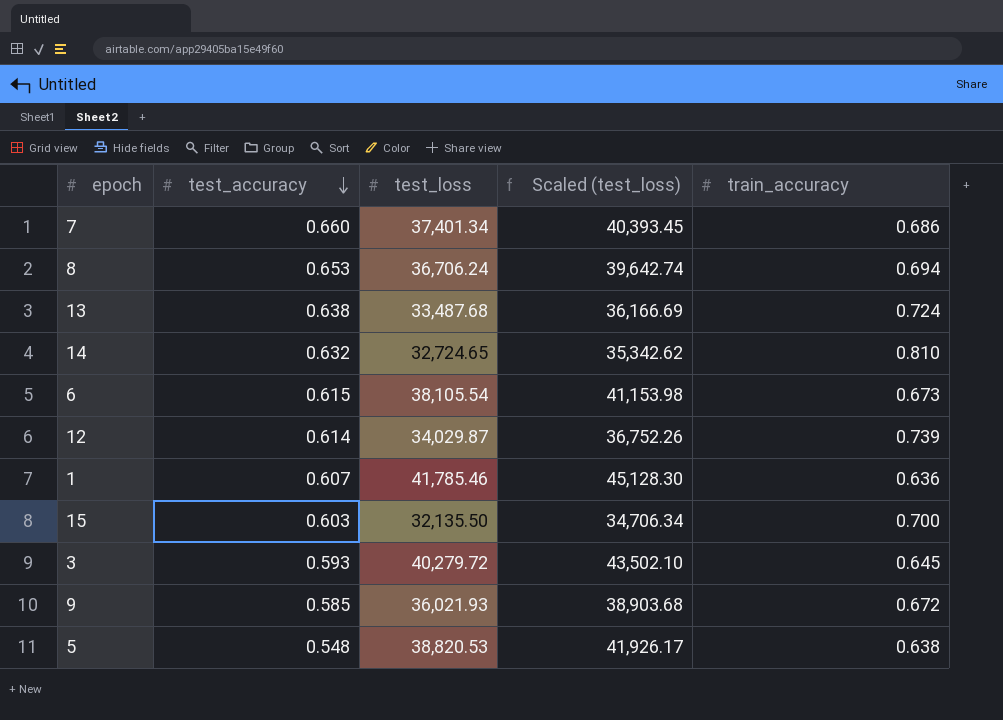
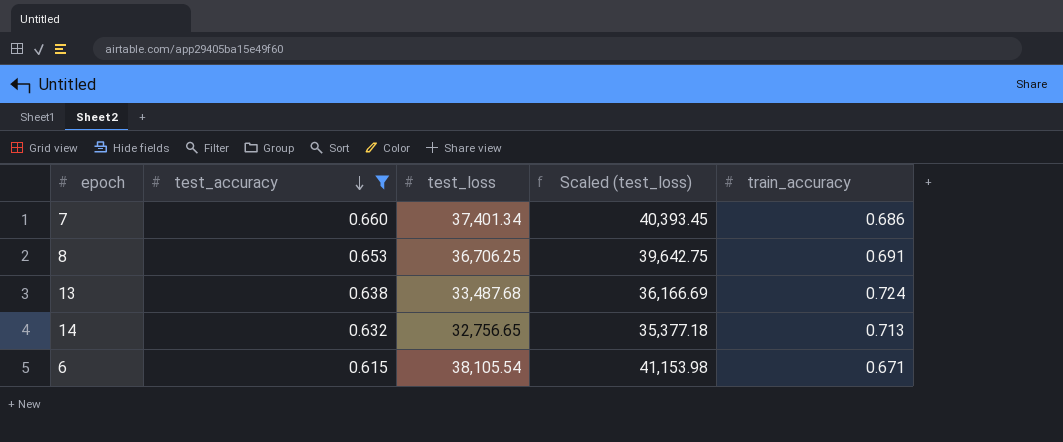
filter: none -> test_accuracy >= 0.615
8 | test_loss: 36,706.24 -> 36,706.25
8 | Scaled (test_loss): 39,642.74 -> 39,642.75
8 | train_accuracy: 0.694 -> 0.691
14 | test_loss: 32,724.65 -> 32,756.65
14 | Scaled (test_loss): 35,342.62 -> 35,377.18
14 | train_accuracy: 0.810 -> 0.713
6 | train_accuracy: 0.673 -> 0.671

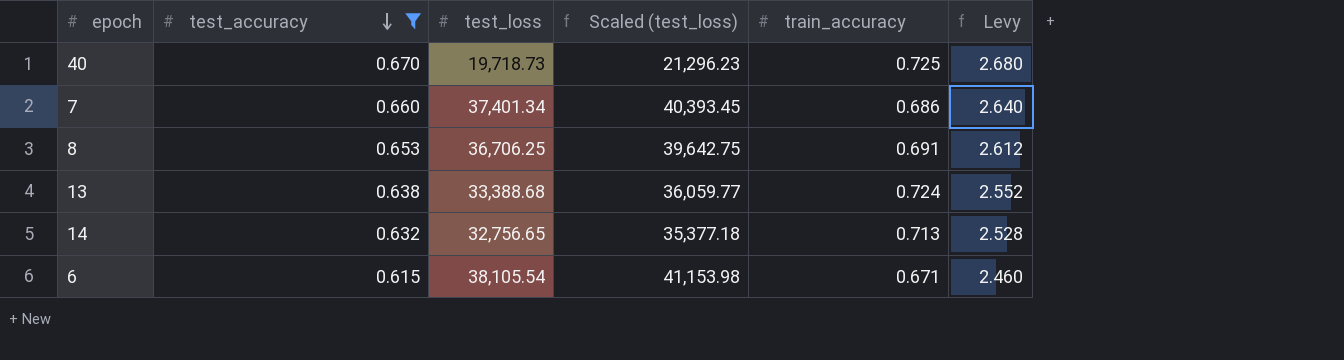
column Levy | formula: none -> [test_accuracy] * 4
row 40: none -> 0.670 | 19,718.73 | 21,296.23 | 0.725 | 2.680
13 | test_loss: 33,487.68 -> 33,388.68
13 | Scaled (test_loss): 36,166.69 -> 36,059.77

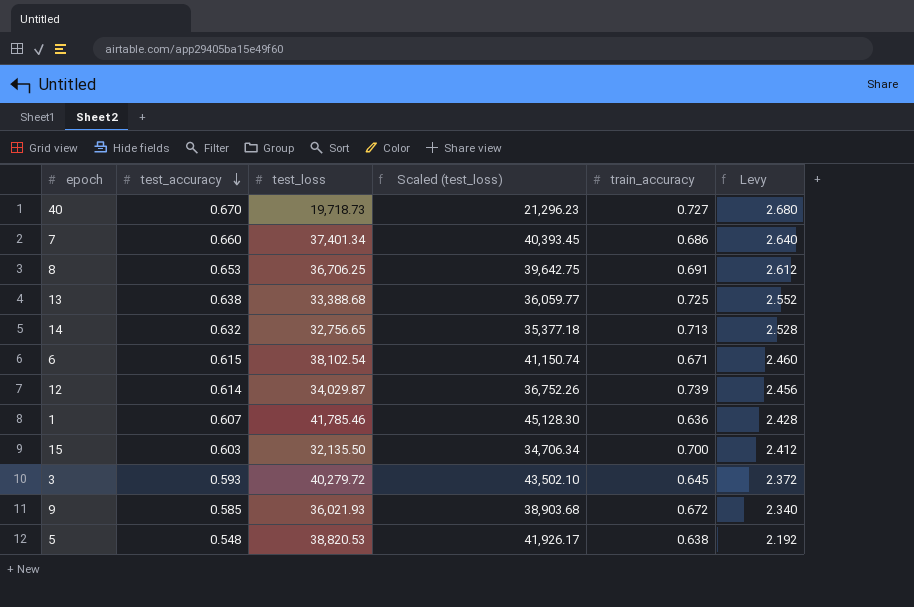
filter: test_accuracy >= 0.615 -> none
40 | train_accuracy: 0.725 -> 0.727
13 | train_accuracy: 0.724 -> 0.725
6 | test_loss: 38,105.54 -> 38,102.54
6 | Scaled (test_loss): 41,153.98 -> 41,150.74

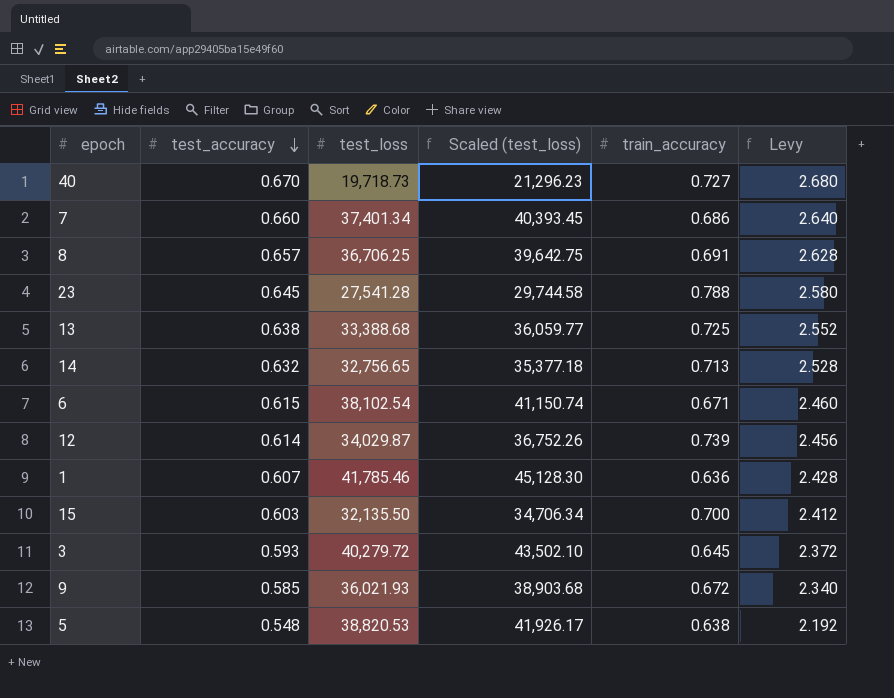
8 | test_accuracy: 0.653 -> 0.657
8 | Levy: 2.612 -> 2.628
row 23: none -> 0.645 | 27,541.28 | 29,744.58 | 0.788 | 2.580

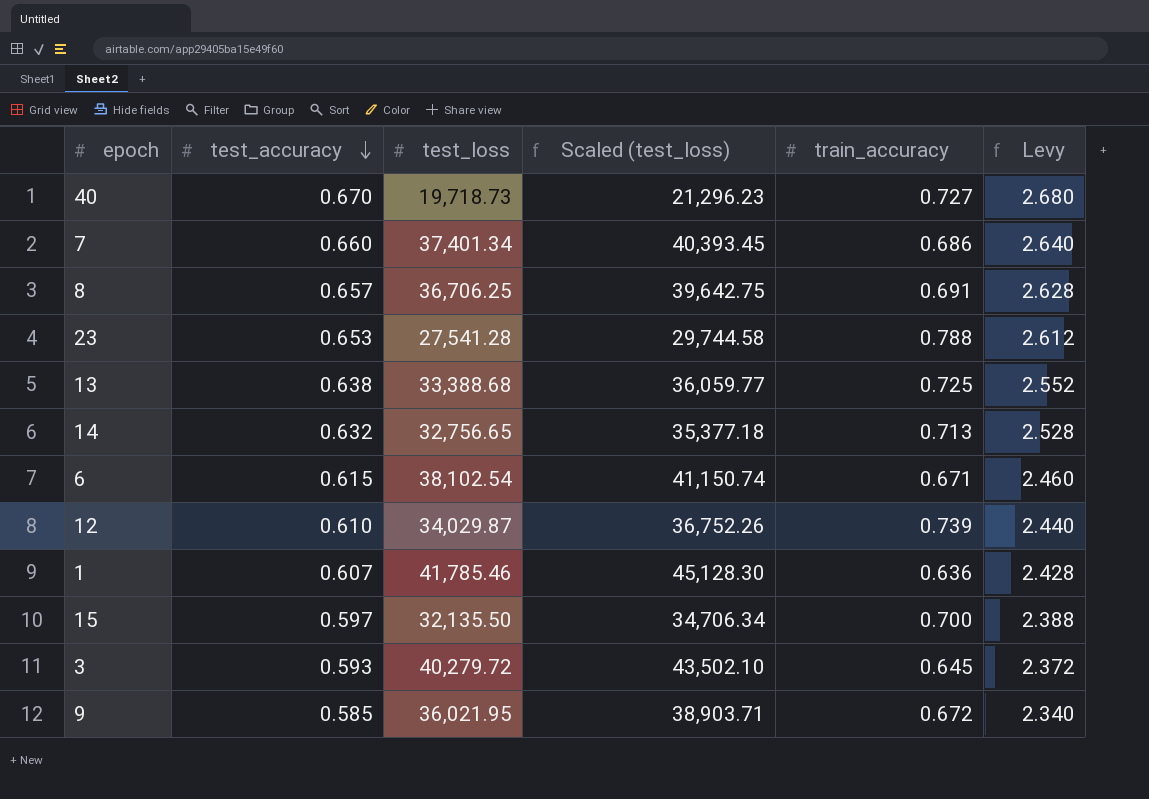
row 5: 0.548 | 38,820.53 | 41,926.17 | 0.638 | 2.192 -> none
23 | test_accuracy: 0.645 -> 0.653
23 | Levy: 2.580 -> 2.612
12 | test_accuracy: 0.614 -> 0.610
12 | Levy: 2.456 -> 2.440
15 | test_accuracy: 0.603 -> 0.597
15 | Levy: 2.412 -> 2.388
9 | test_loss: 36,021.93 -> 36,021.95
9 | Scaled (test_loss): 38,903.68 -> 38,903.71

